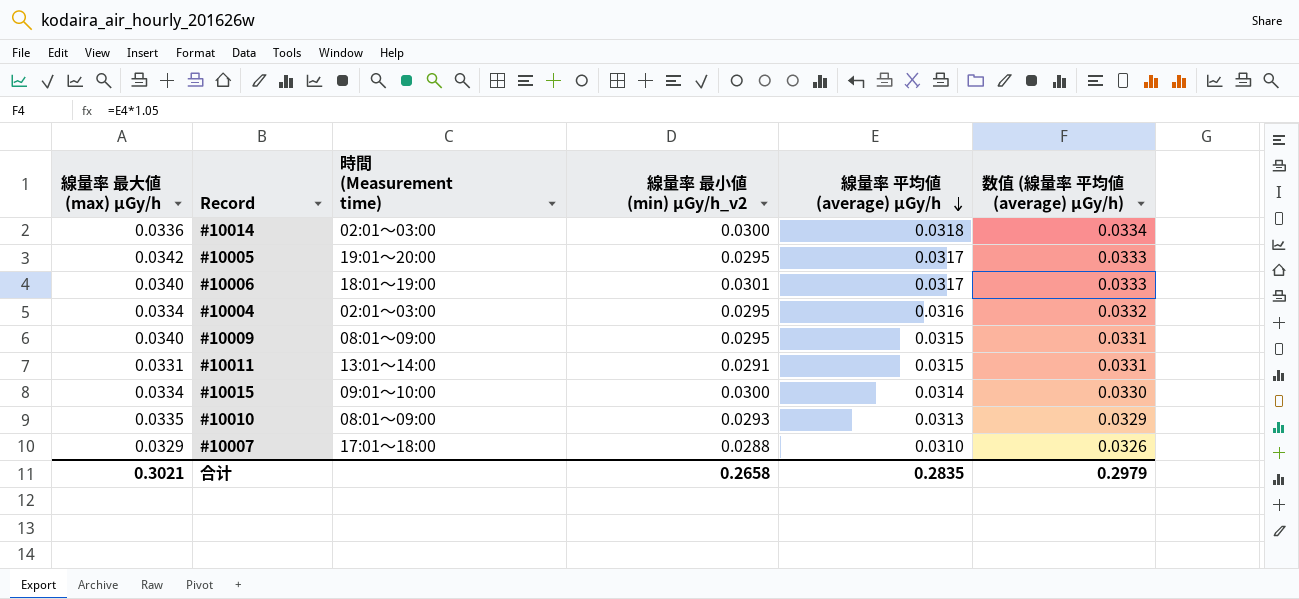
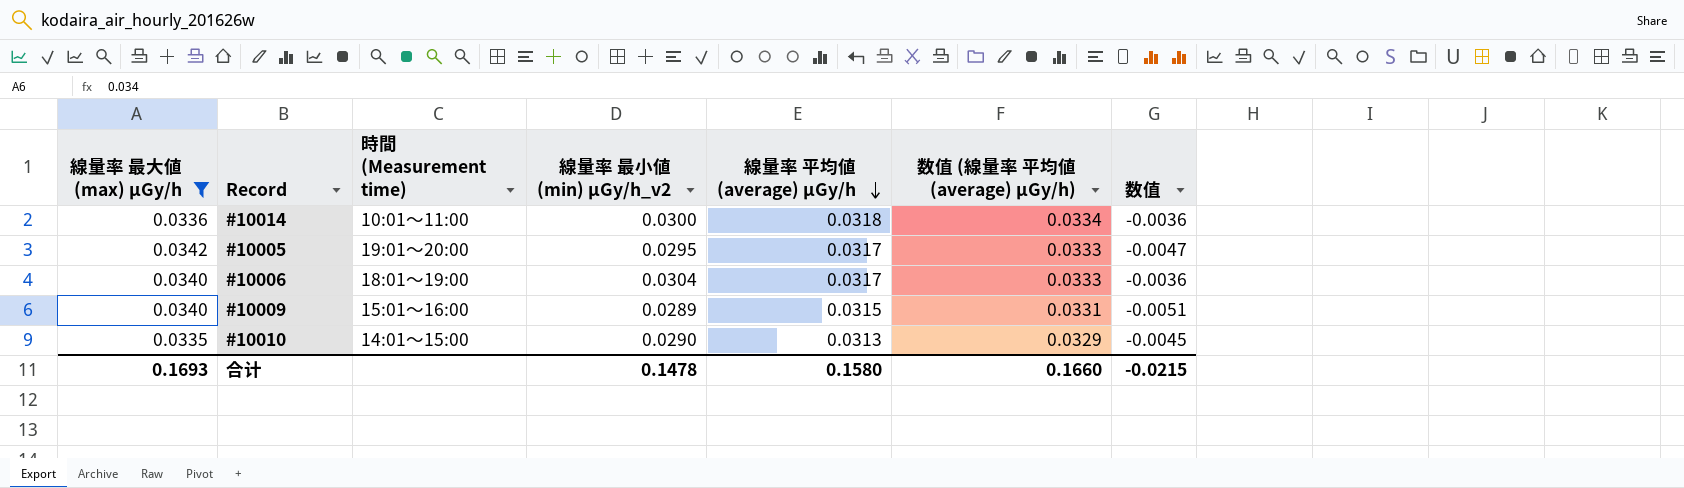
filter: none -> 線量率 最大値 (max) μGy/h >= 0.0335
column 数值 | formula: none -> [線量率 最小値 (min) μGy/h_v2] - [線量率 最大値 (max) μGy/h]
#10014 | 時間 (Measurement time): 02:01～03:00 -> 10:01～11:00
#10006 | 線量率 最小値 (min) μGy/h_v2: 0.0301 -> 0.0304
#10009 | 時間 (Measurement time): 08:01～09:00 -> 15:01～16:00
#10009 | 線量率 最小値 (min) μGy/h_v2: 0.0295 -> 0.0289
#10010 | 時間 (Measurement time): 08:01～09:00 -> 14:01～15:00
#10010 | 線量率 最小値 (min) μGy/h_v2: 0.0293 -> 0.0290
合计 | 線量率 最大値 (max) μGy/h: 0.3021 -> 0.1693
合计 | 線量率 最小値 (min) μGy/h_v2: 0.2658 -> 0.1478
合计 | 線量率 平均値 (average) μGy/h: 0.2835 -> 0.1580
合计 | 数值 (線量率 平均値 (average) μGy/h): 0.2979 -> 0.1660

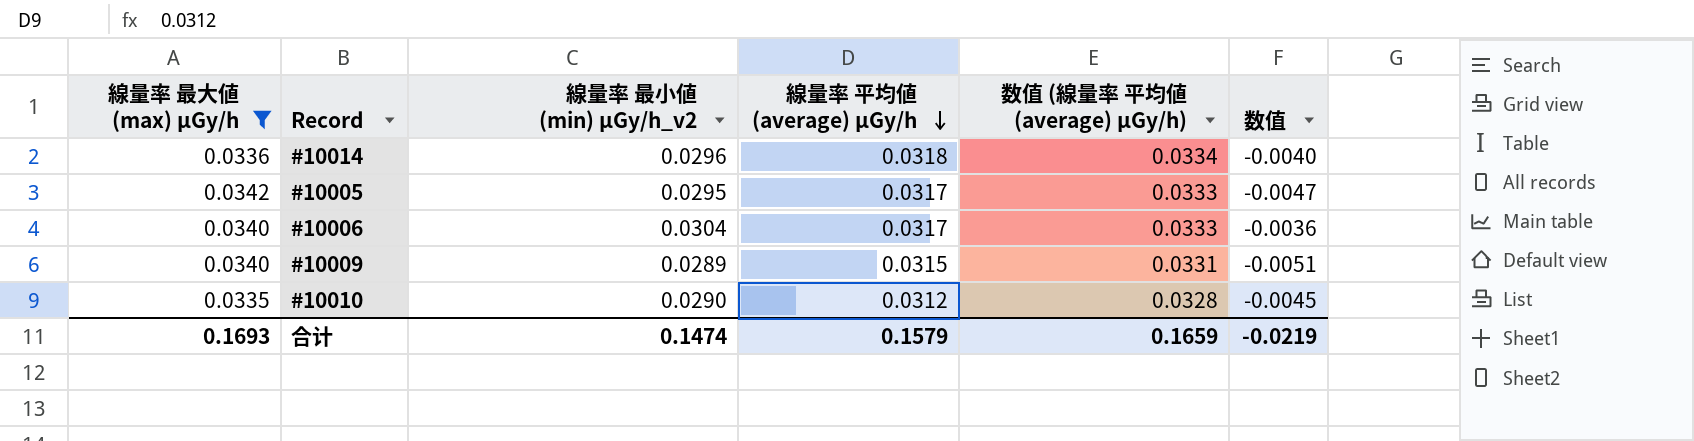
column 時間 (Measurement time) | position: 3 -> none
#10014 | 線量率 最小値 (min) μGy/h_v2: 0.0300 -> 0.0296
#10014 | 数值: -0.0036 -> -0.0040
#10010 | 線量率 平均値 (average) μGy/h: 0.0313 -> 0.0312
#10010 | 数值 (線量率 平均値 (average) μGy/h): 0.0329 -> 0.0328
合计 | 線量率 最小値 (min) μGy/h_v2: 0.1478 -> 0.1474
合计 | 線量率 平均値 (average) μGy/h: 0.1580 -> 0.1579
合计 | 数值 (線量率 平均値 (average) μGy/h): 0.1660 -> 0.1659
合计 | 数值: -0.0215 -> -0.0219

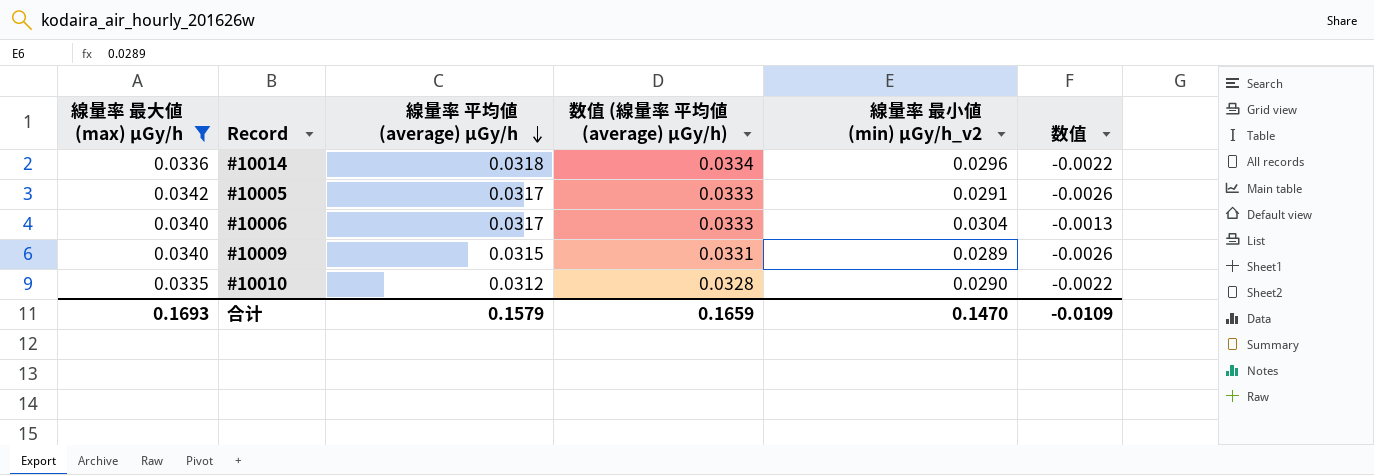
column 線量率 最小値 (min) μGy/h_v2 | position: 3 -> 5
column 数值 | formula: [線量率 最小値 (min) μGy/h_v2] - [線量率 最大値 (max) μGy/h] -> [線量率 最小値 (min) μGy/h_v2] - [線量率 平均値 (average) μGy/h]
#10005 | 線量率 最小値 (min) μGy/h_v2: 0.0295 -> 0.0291
合计 | 線量率 最小値 (min) μGy/h_v2: 0.1474 -> 0.1470
合计 | 数值: -0.0219 -> -0.0109

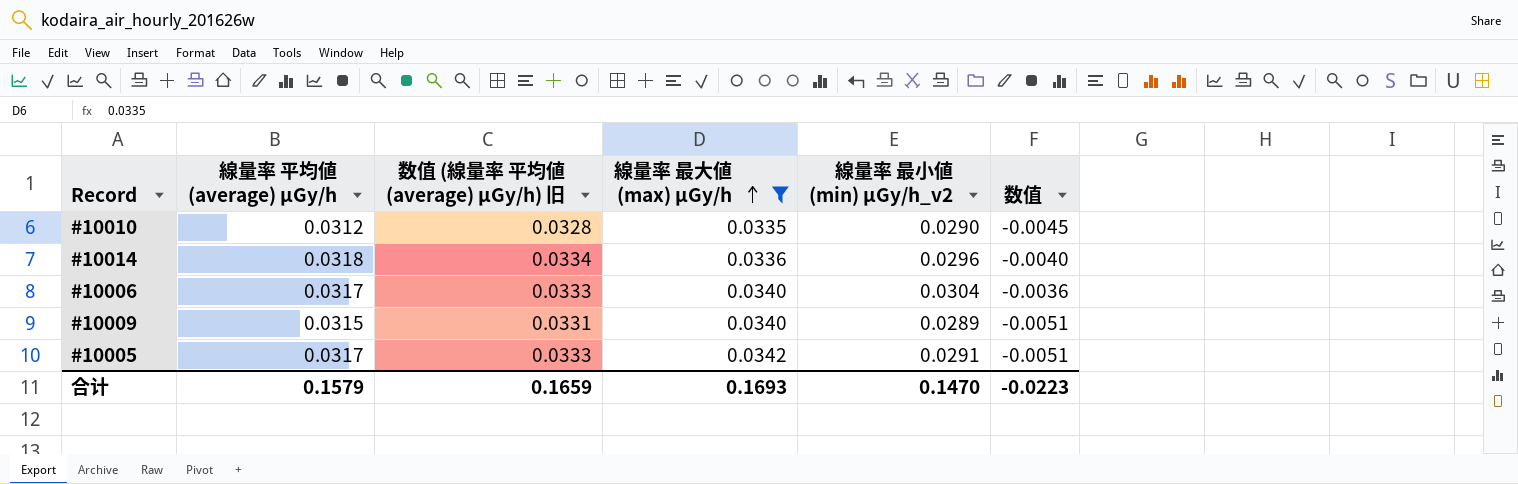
row order: 線量率 平均値 (average) μGy/h descending -> 線量率 最大値 (max) μGy/h ascending
column name: 数值 (線量率 平均値 (average) μGy/h) -> 数值 (線量率 平均値 (average) μGy/h) 旧
column 線量率 最大値 (max) μGy/h | position: 1 -> 4
column 数值 | formula: [線量率 最小値 (min) μGy/h_v2] - [線量率 平均値 (average) μGy/h] -> [線量率 最小値 (min) μGy/h_v2] - [線量率 最大値 (max) μGy/h]
合计 | 数值: -0.0109 -> -0.0223

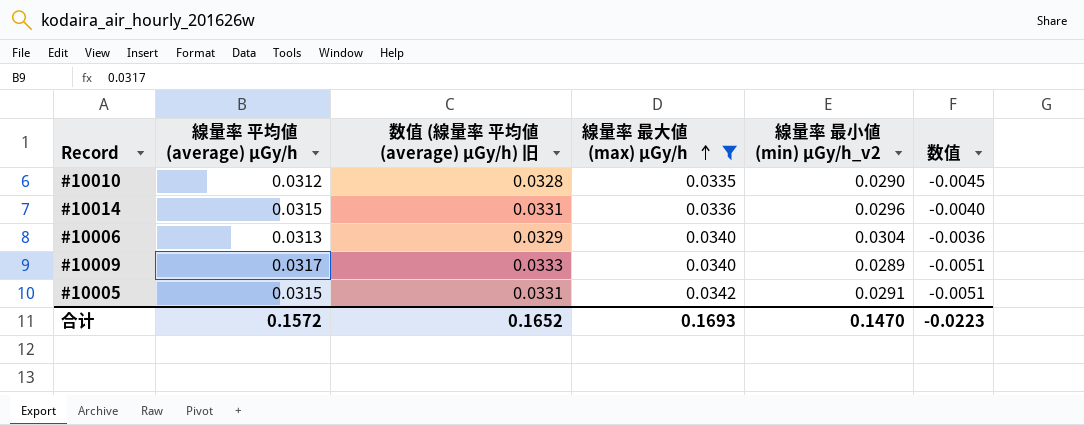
#10014 | 線量率 平均値 (average) μGy/h: 0.0318 -> 0.0315
#10014 | 数值 (線量率 平均値 (average) μGy/h) 旧: 0.0334 -> 0.0331
#10006 | 線量率 平均値 (average) μGy/h: 0.0317 -> 0.0313
#10006 | 数值 (線量率 平均値 (average) μGy/h) 旧: 0.0333 -> 0.0329
#10009 | 線量率 平均値 (average) μGy/h: 0.0315 -> 0.0317
#10009 | 数值 (線量率 平均値 (average) μGy/h) 旧: 0.0331 -> 0.0333
#10005 | 線量率 平均値 (average) μGy/h: 0.0317 -> 0.0315
#10005 | 数值 (線量率 平均値 (average) μGy/h) 旧: 0.0333 -> 0.0331
合计 | 線量率 平均値 (average) μGy/h: 0.1579 -> 0.1572
合计 | 数值 (線量率 平均値 (average) μGy/h) 旧: 0.1659 -> 0.1652

